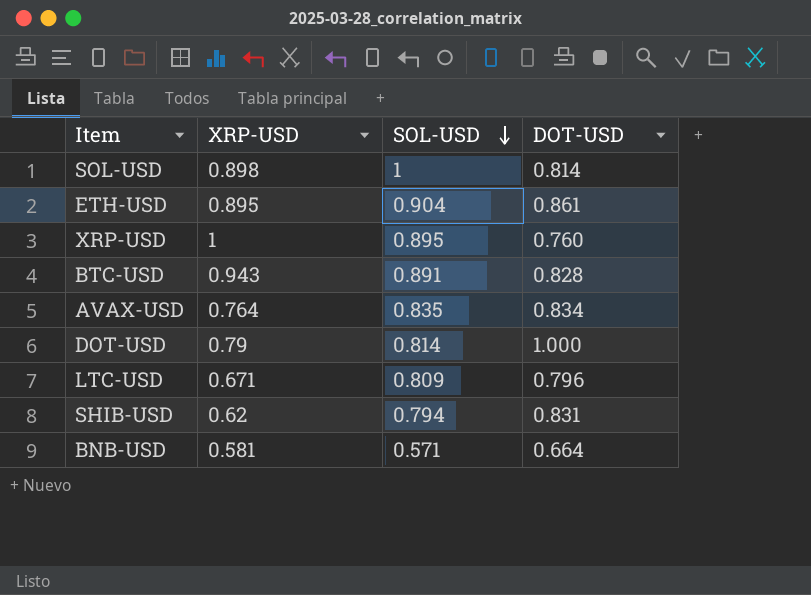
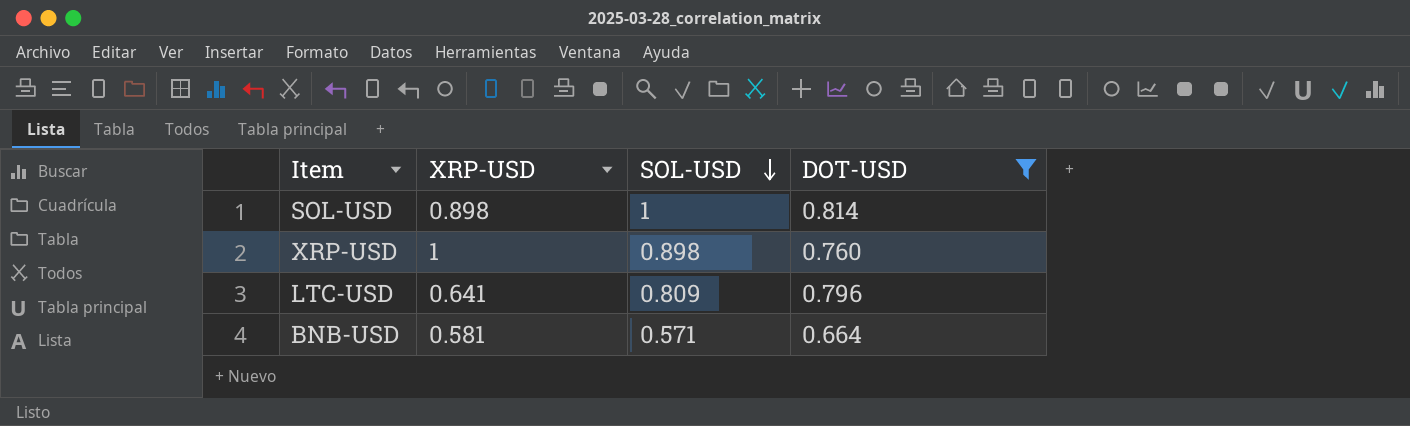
filter: none -> DOT-USD <= 0.814
XRP-USD | SOL-USD: 0.895 -> 0.898
LTC-USD | XRP-USD: 0.671 -> 0.641

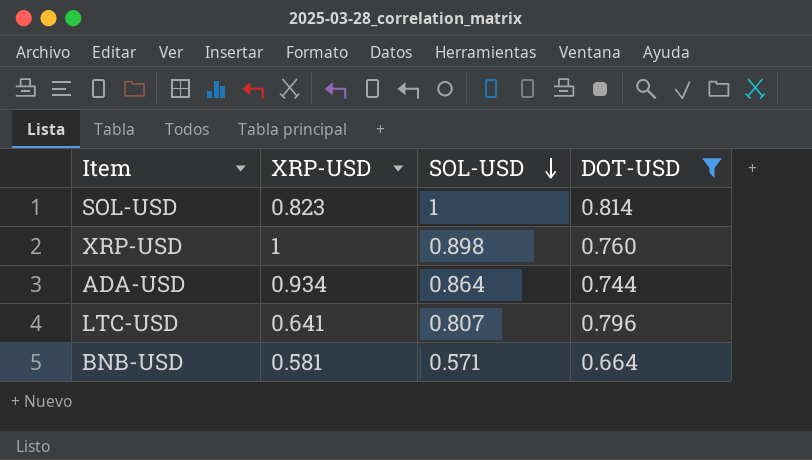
SOL-USD | XRP-USD: 0.898 -> 0.823
row ADA-USD: none -> 0.934 | 0.864 | 0.744
LTC-USD | SOL-USD: 0.809 -> 0.807

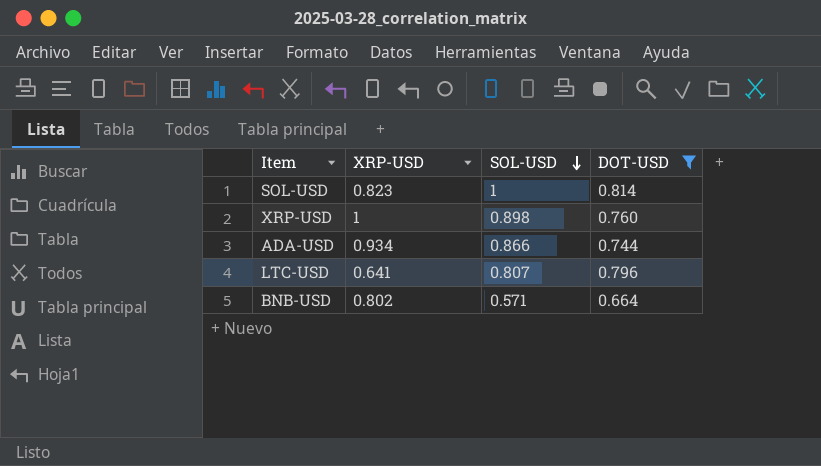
ADA-USD | SOL-USD: 0.864 -> 0.866
BNB-USD | XRP-USD: 0.581 -> 0.802

